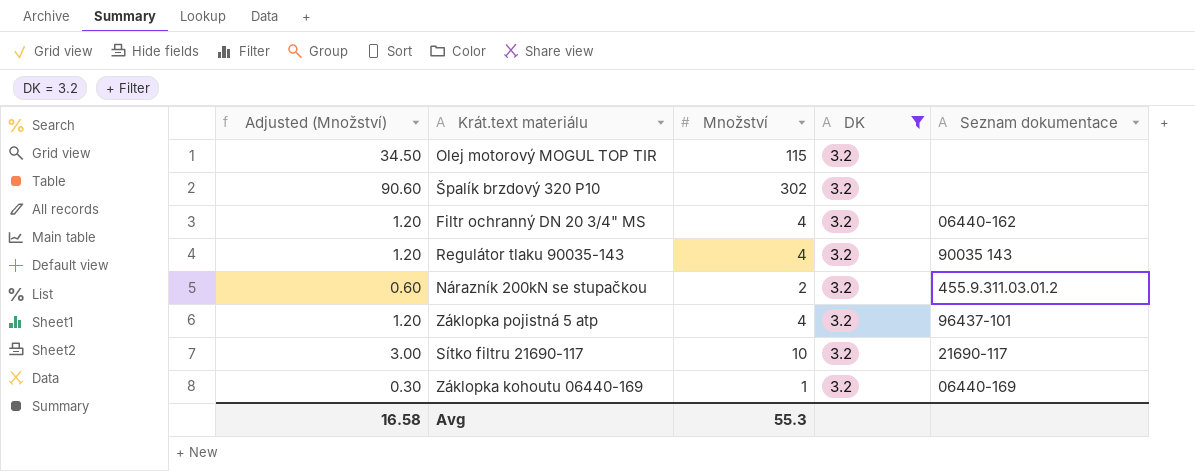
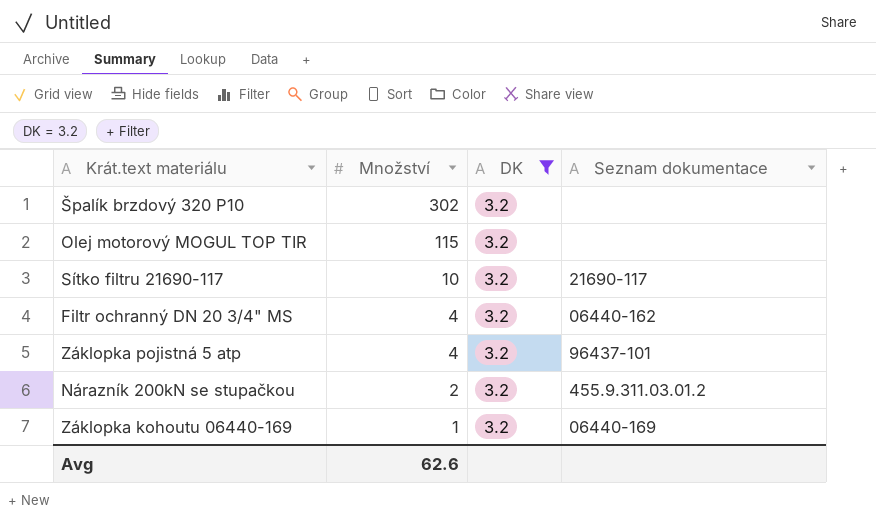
row order: none -> Množství descending
column Adjusted (Množství) | formula: [Množství] * 0.3 -> none
row Regulátor tlaku 90035-143: 1.20 | 4 | 3.2 | 90035 143 -> none
Avg | Množství: 55.3 -> 62.6

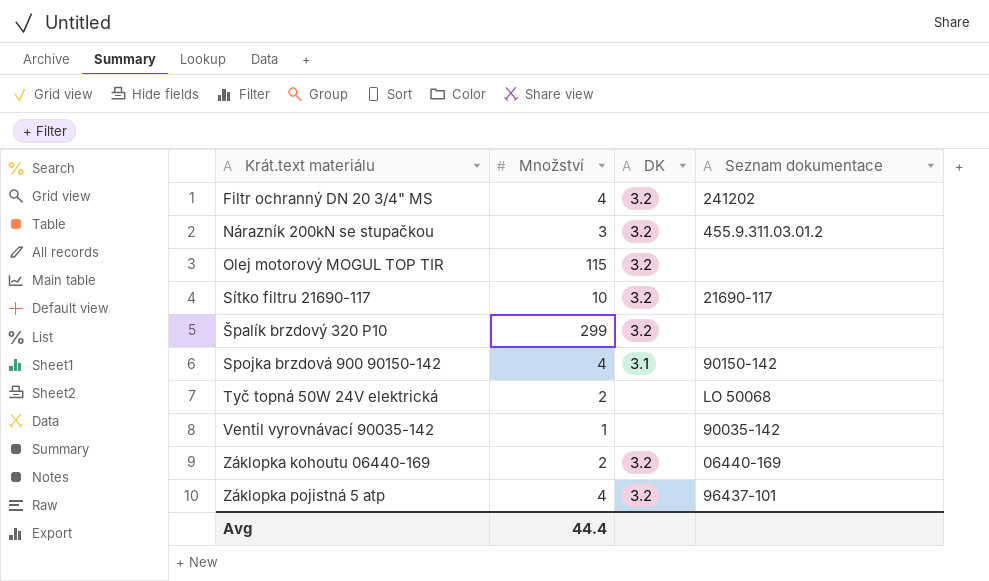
filter: DK = 3.2 -> none
row order: Množství descending -> Krát.text materiálu ascending
Filtr ochranný DN 20 3/4" MS | Seznam dokumentace: 06440-162 -> 241202
Nárazník 200kN se stupačkou | Množství: 2 -> 3
Špalík brzdový 320 P10 | Množství: 302 -> 299
Záklopka kohoutu 06440-169 | Množství: 1 -> 2
Avg | Množství: 62.6 -> 44.4

